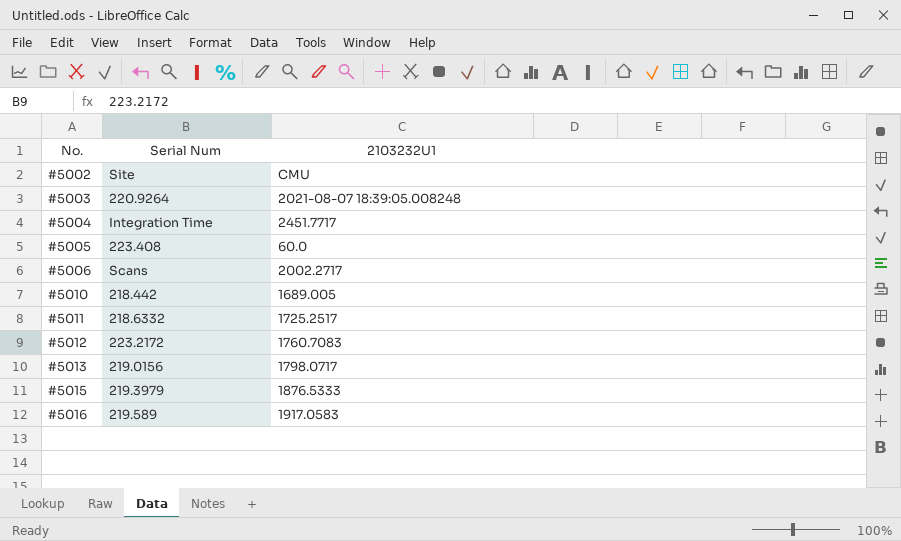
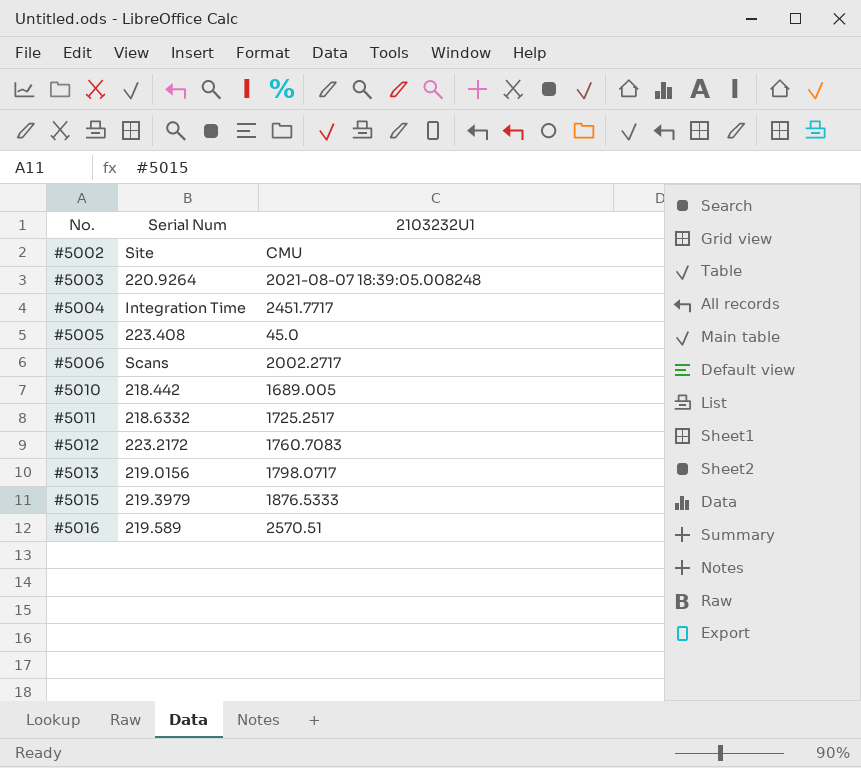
#5005 | 2103232U1: 60.0 -> 45.0
#5016 | 2103232U1: 1917.0583 -> 2570.51

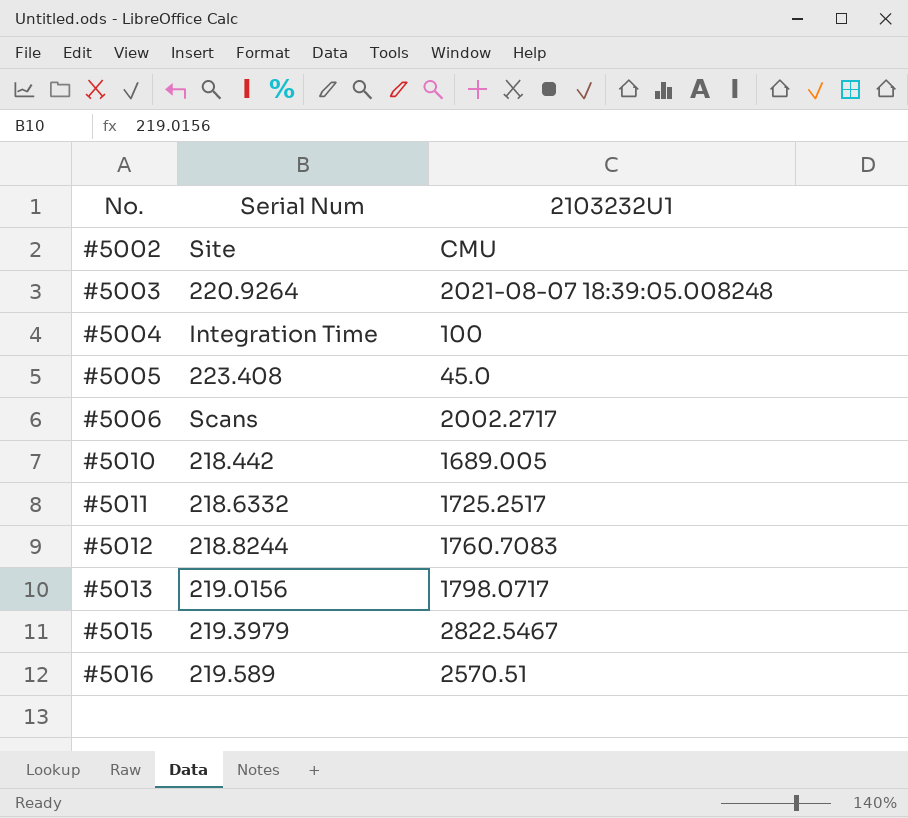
#5004 | 2103232U1: 2451.7717 -> 100
#5012 | Serial Num: 223.2172 -> 218.8244
#5015 | 2103232U1: 1876.5333 -> 2822.5467

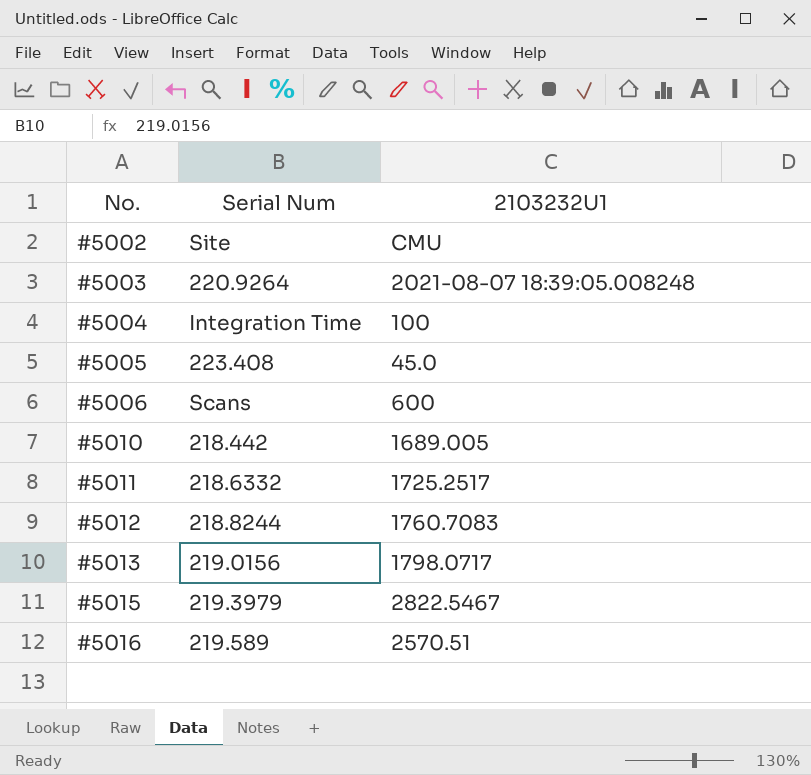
#5006 | 2103232U1: 2002.2717 -> 600

